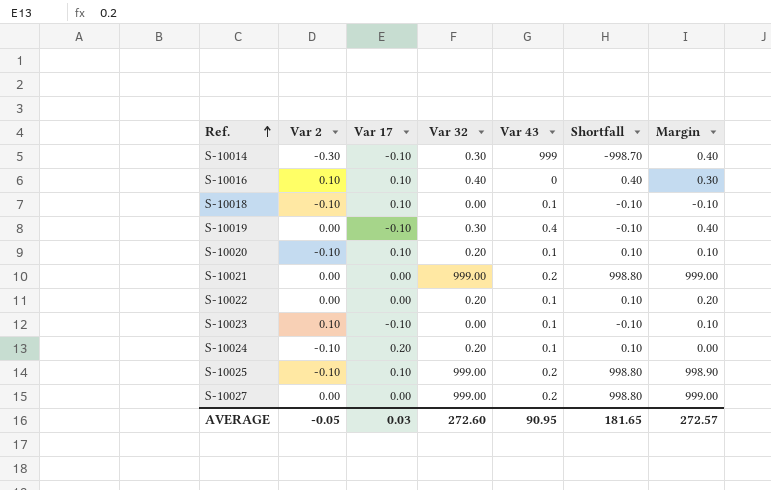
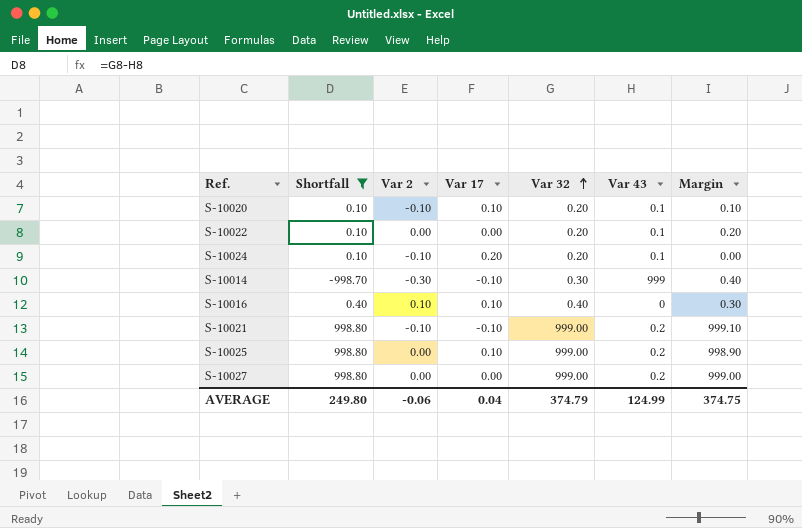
filter: none -> Shortfall != -0.10
row order: Ref. ascending -> Var 32 ascending
column Shortfall | position: 6 -> 2
S-10021 | Var 2: 0.00 -> -0.10
S-10021 | Var 17: 0.00 -> -0.10
S-10021 | Margin: 999.00 -> 999.10
S-10025 | Var 2: -0.10 -> 0.00
AVERAGE | Shortfall: 181.65 -> 249.80
AVERAGE | Var 2: -0.05 -> -0.06
AVERAGE | Var 17: 0.03 -> 0.04
AVERAGE | Var 32: 272.60 -> 374.79
AVERAGE | Var 43: 90.95 -> 124.99
AVERAGE | Margin: 272.57 -> 374.75

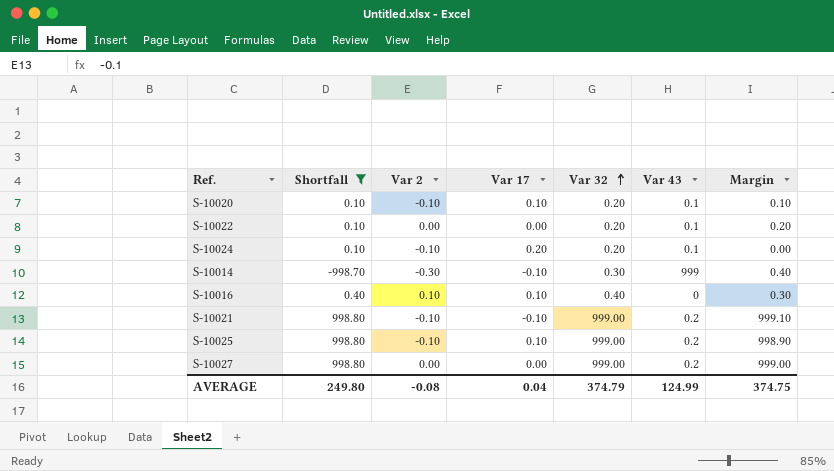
S-10025 | Var 2: 0.00 -> -0.10
AVERAGE | Var 2: -0.06 -> -0.08

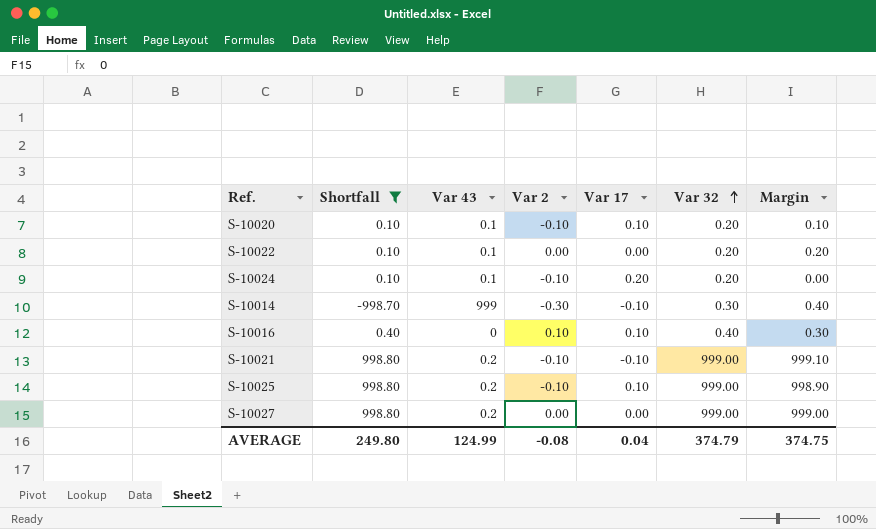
column Var 43 | position: 6 -> 3

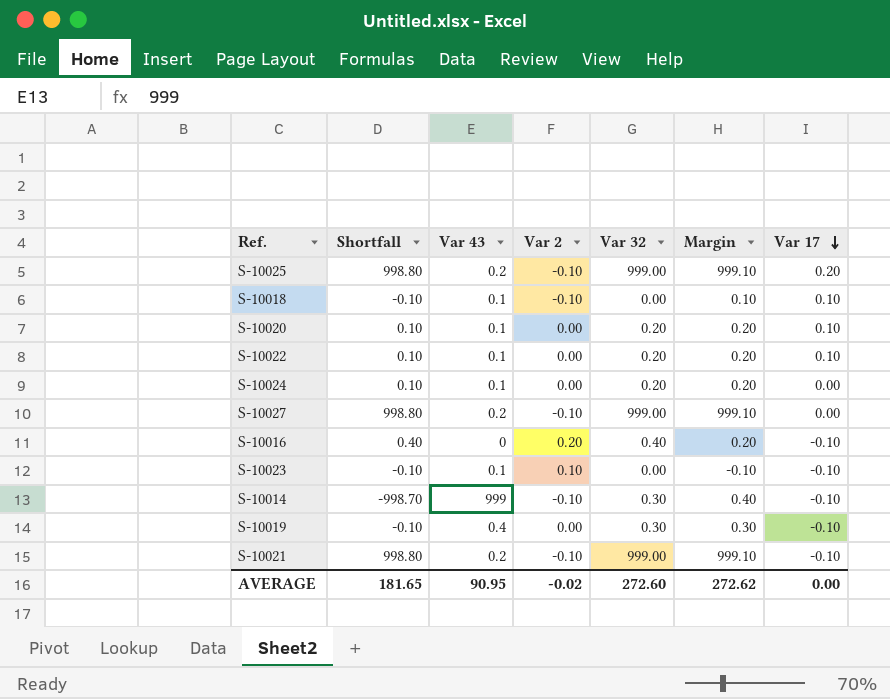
filter: Shortfall != -0.10 -> none
row order: Var 32 ascending -> Var 17 descending
column Margin | formula: [Var 32] - [Var 17] -> [Var 32] - [Var 2]
column Var 17 | position: 5 -> 7
S-10025 | Var 17: 0.10 -> 0.20
S-10020 | Var 2: -0.10 -> 0.00
S-10022 | Var 17: 0.00 -> 0.10
S-10024 | Var 2: -0.10 -> 0.00
S-10024 | Var 17: 0.20 -> 0.00
S-10027 | Var 2: 0.00 -> -0.10
S-10016 | Var 2: 0.10 -> 0.20
S-10016 | Var 17: 0.10 -> -0.10
S-10014 | Var 2: -0.30 -> -0.10
AVERAGE | Shortfall: 249.80 -> 181.65
AVERAGE | Var 43: 124.99 -> 90.95
AVERAGE | Var 2: -0.08 -> -0.02
AVERAGE | Var 32: 374.79 -> 272.60
AVERAGE | Margin: 374.75 -> 272.62
AVERAGE | Var 17: 0.04 -> 0.00

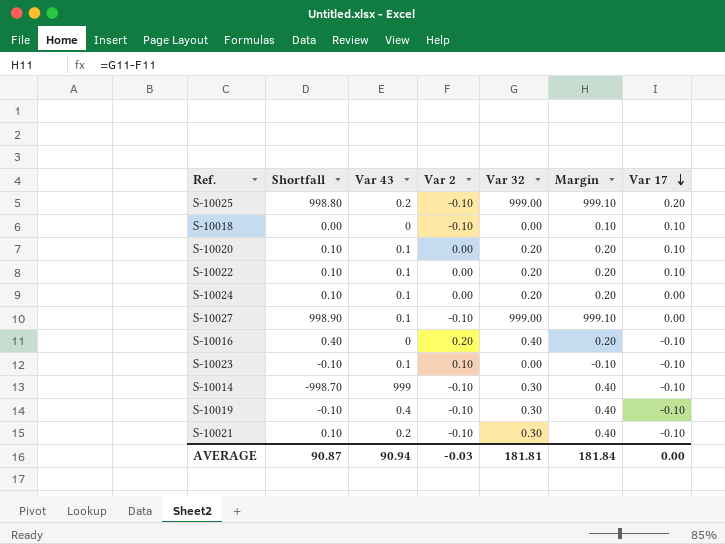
S-10018 | Shortfall: -0.10 -> 0.00
S-10018 | Var 43: 0.1 -> 0
S-10027 | Shortfall: 998.80 -> 998.90
S-10027 | Var 43: 0.2 -> 0.1
S-10019 | Var 2: 0.00 -> -0.10
S-10019 | Margin: 0.30 -> 0.40
S-10021 | Shortfall: 998.80 -> 0.10
S-10021 | Var 32: 999.00 -> 0.30
S-10021 | Margin: 999.10 -> 0.40
AVERAGE | Shortfall: 181.65 -> 90.87
AVERAGE | Var 43: 90.95 -> 90.94
AVERAGE | Var 2: -0.02 -> -0.03
AVERAGE | Var 32: 272.60 -> 181.81
AVERAGE | Margin: 272.62 -> 181.84

